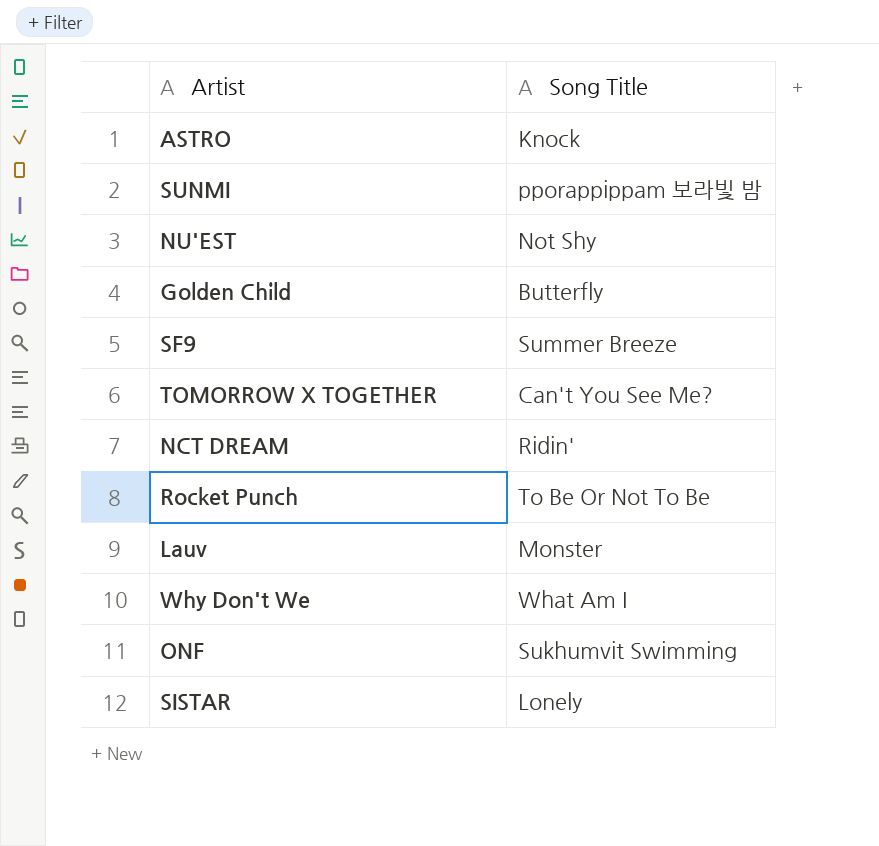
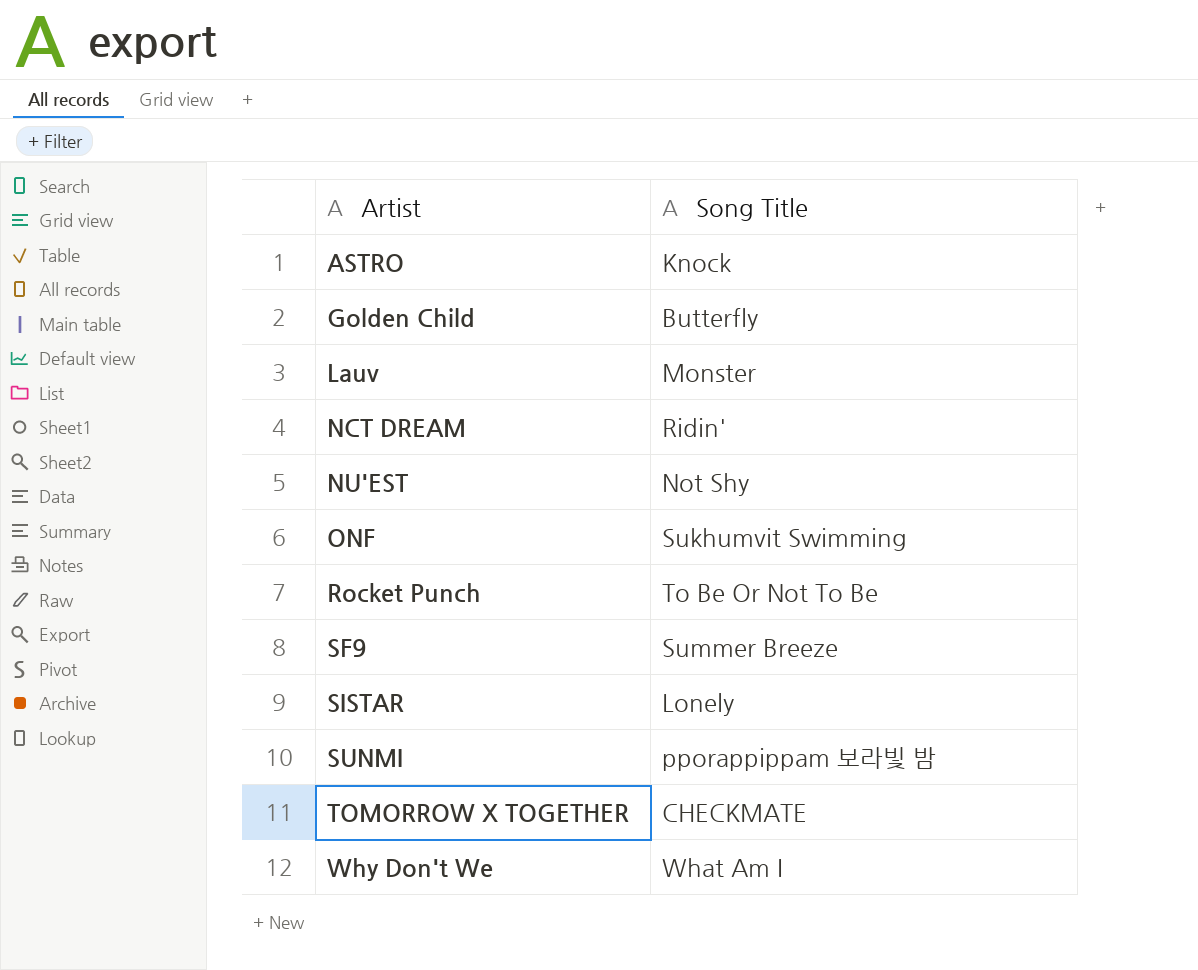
row order: none -> Artist ascending
TOMORROW X TOGETHER | Song Title: Can't You See Me? -> CHECKMATE

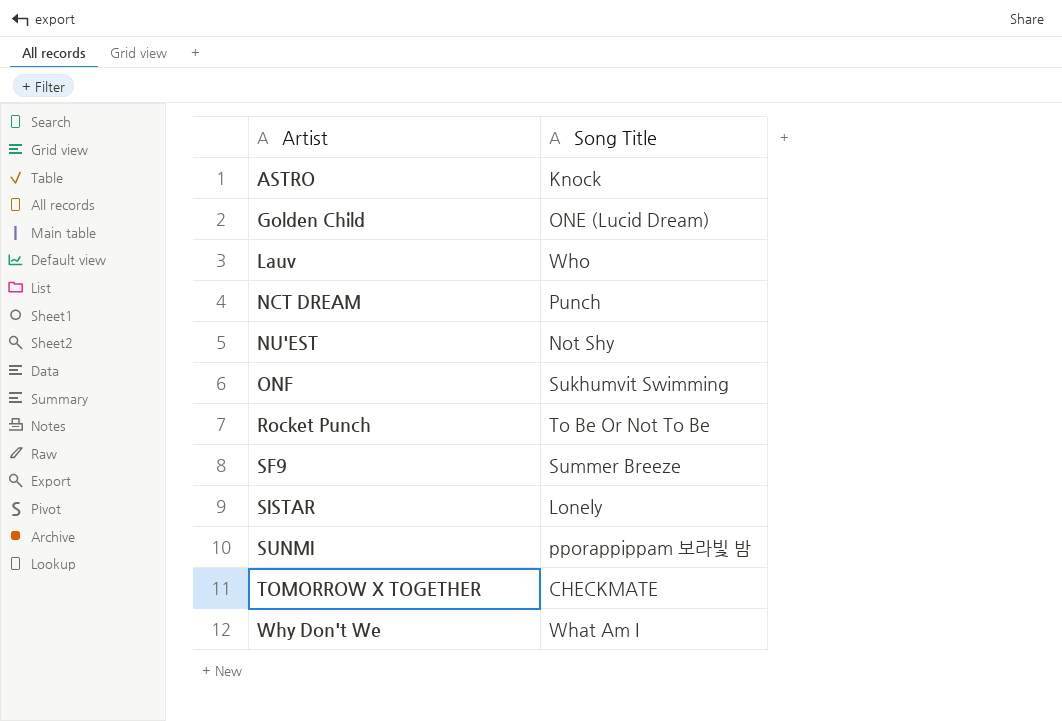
Golden Child | Song Title: Butterfly -> ONE (Lucid Dream)
Lauv | Song Title: Monster -> Who
NCT DREAM | Song Title: Ridin' -> Punch

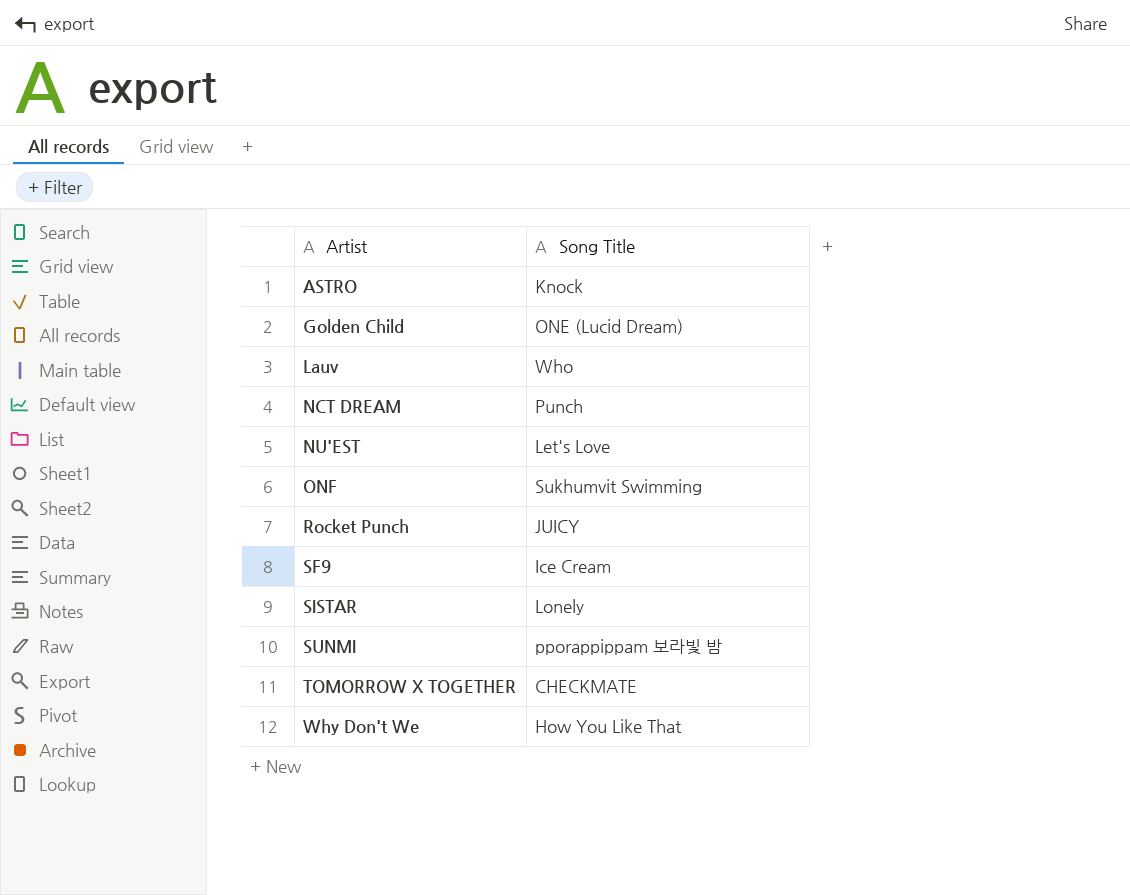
NU'EST | Song Title: Not Shy -> Let's Love
Rocket Punch | Song Title: To Be Or Not To Be -> JUICY
SF9 | Song Title: Summer Breeze -> Ice Cream
Why Don't We | Song Title: What Am I -> How You Like That

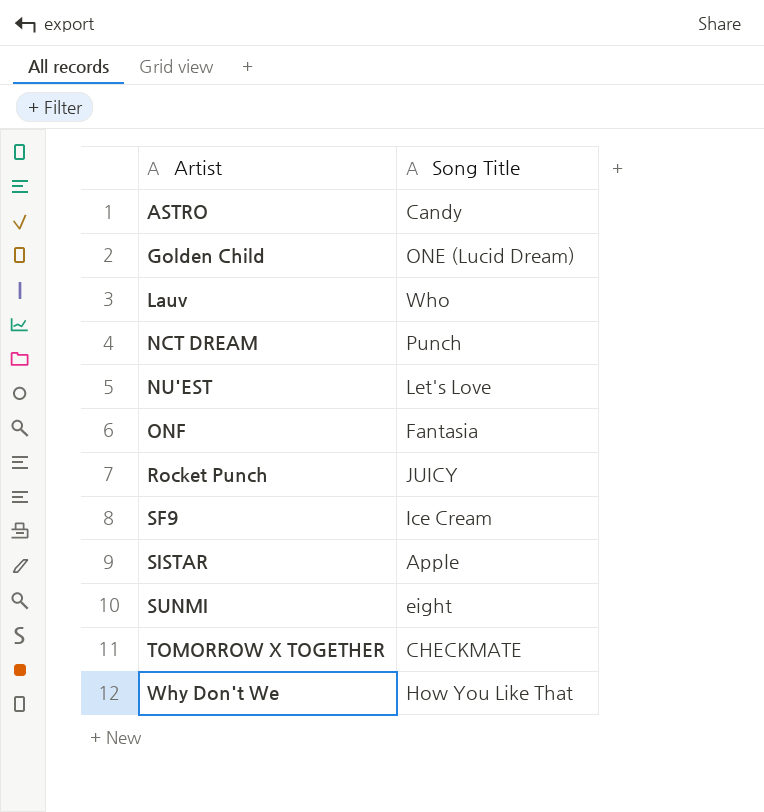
ASTRO | Song Title: Knock -> Candy
ONF | Song Title: Sukhumvit Swimming -> Fantasia
SISTAR | Song Title: Lonely -> Apple
SUNMI | Song Title: pporappippam 보라빛 밤 -> eight

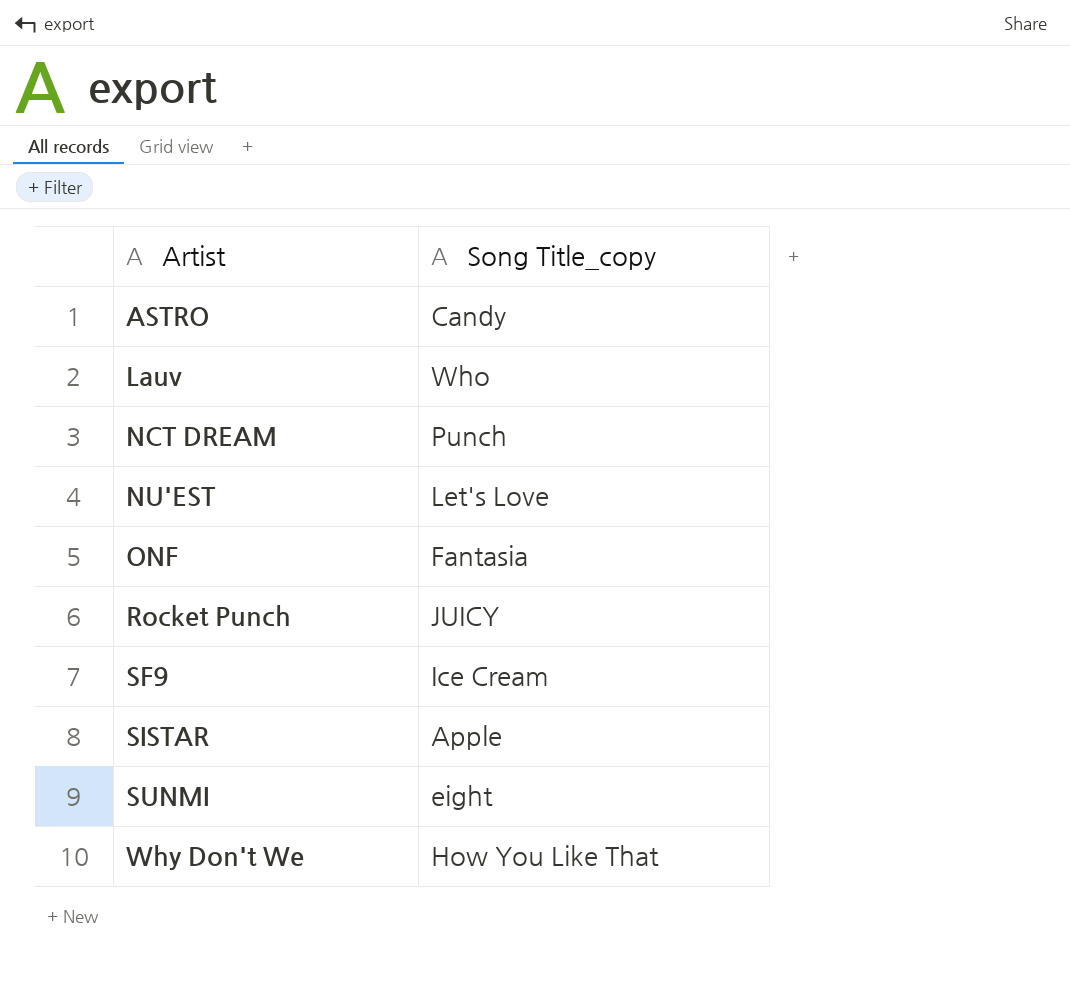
column name: Song Title -> Song Title_copy
row Golden Child: ONE (Lucid Dream) -> none
row TOMORROW X TOGETHER: CHECKMATE -> none

